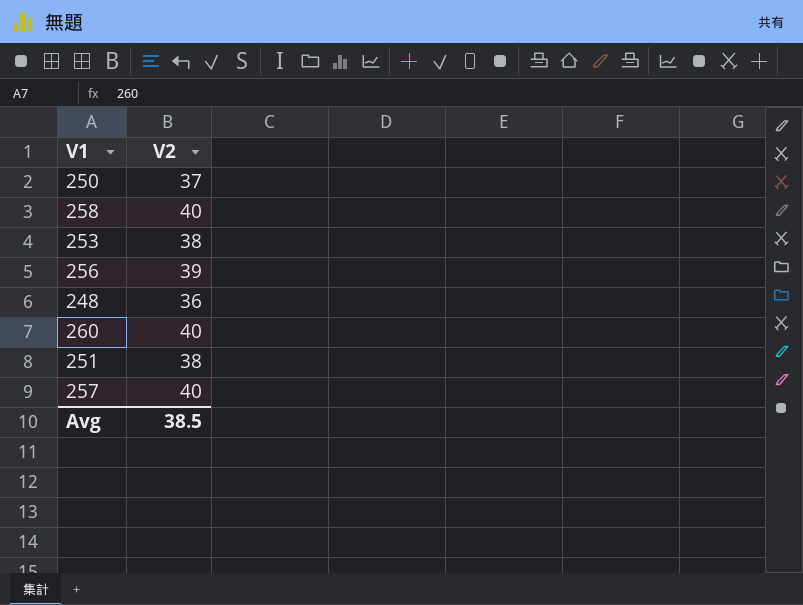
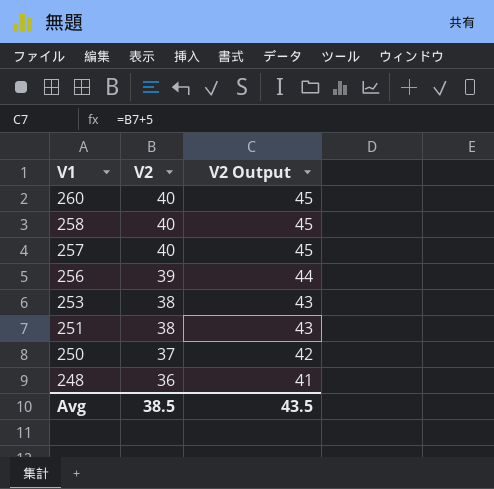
row order: none -> V1 descending
column V2 Output | formula: none -> [V2] + 5

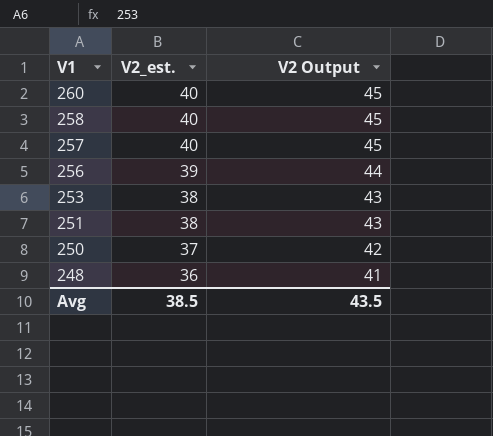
column name: V2 -> V2_est.

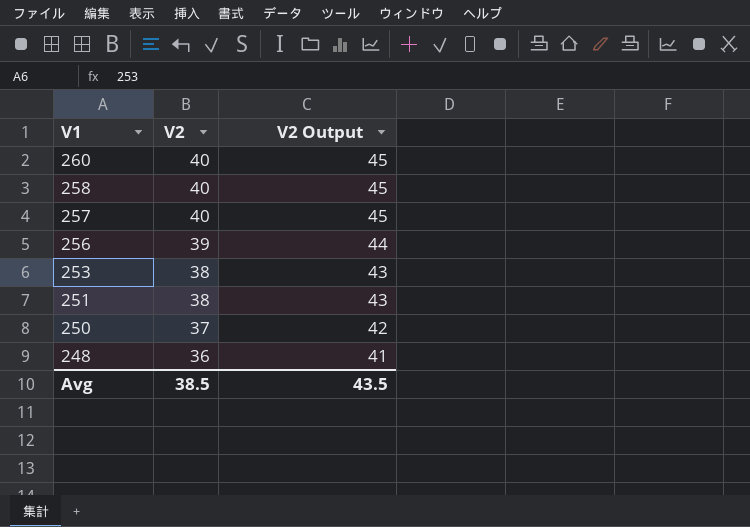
column name: V2_est. -> V2

